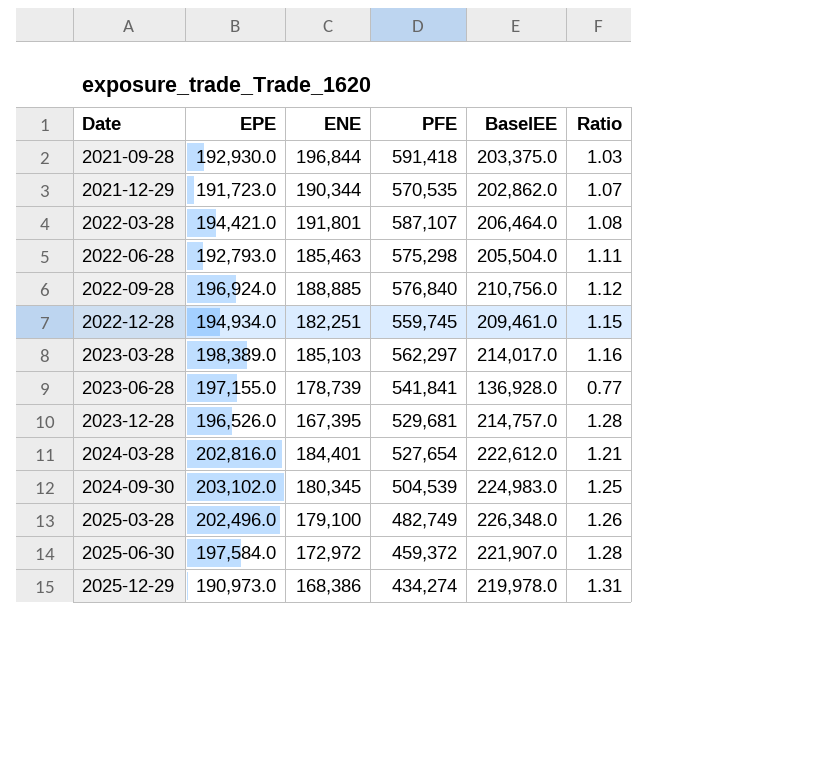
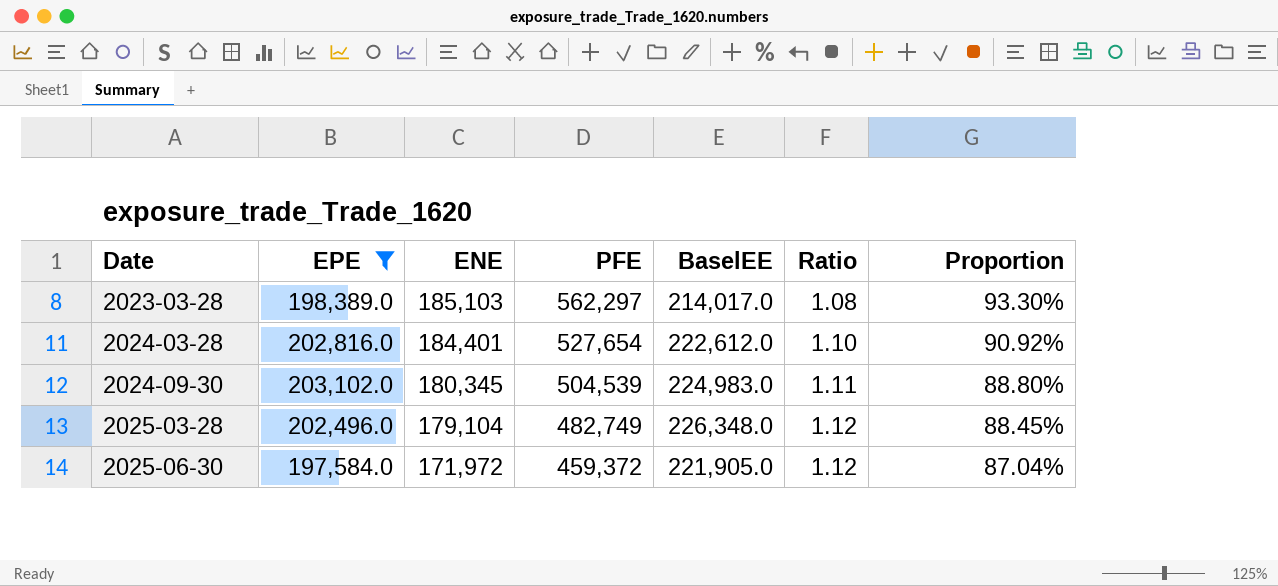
filter: none -> EPE >= 197,584.0
column Ratio | formula: [BaselEE] / [ENE] -> [BaselEE] / [EPE]
column Proportion | formula: none -> [ENE] / [EPE]
2025-03-28 | ENE: 179,100 -> 179,104
2025-06-30 | ENE: 172,972 -> 171,972
2025-06-30 | BaselEE: 221,907.0 -> 221,905.0

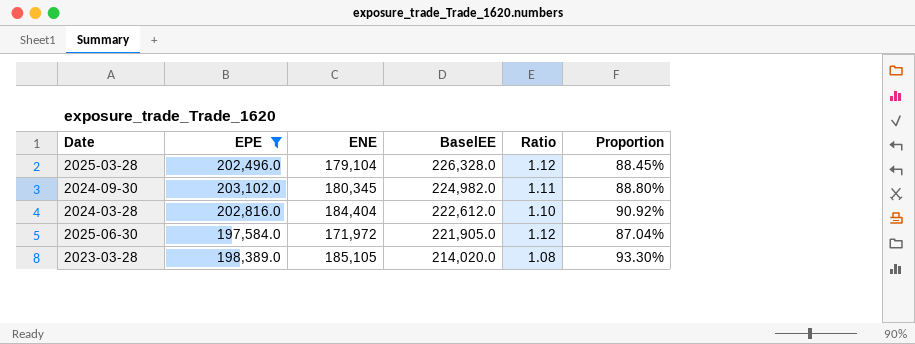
row order: Date ascending -> BaselEE descending
column PFE | position: 4 -> none
2025-03-28 | BaselEE: 226,348.0 -> 226,328.0
2024-09-30 | BaselEE: 224,983.0 -> 224,982.0
2024-03-28 | ENE: 184,401 -> 184,404
2023-03-28 | ENE: 185,103 -> 185,105
2023-03-28 | BaselEE: 214,017.0 -> 214,020.0

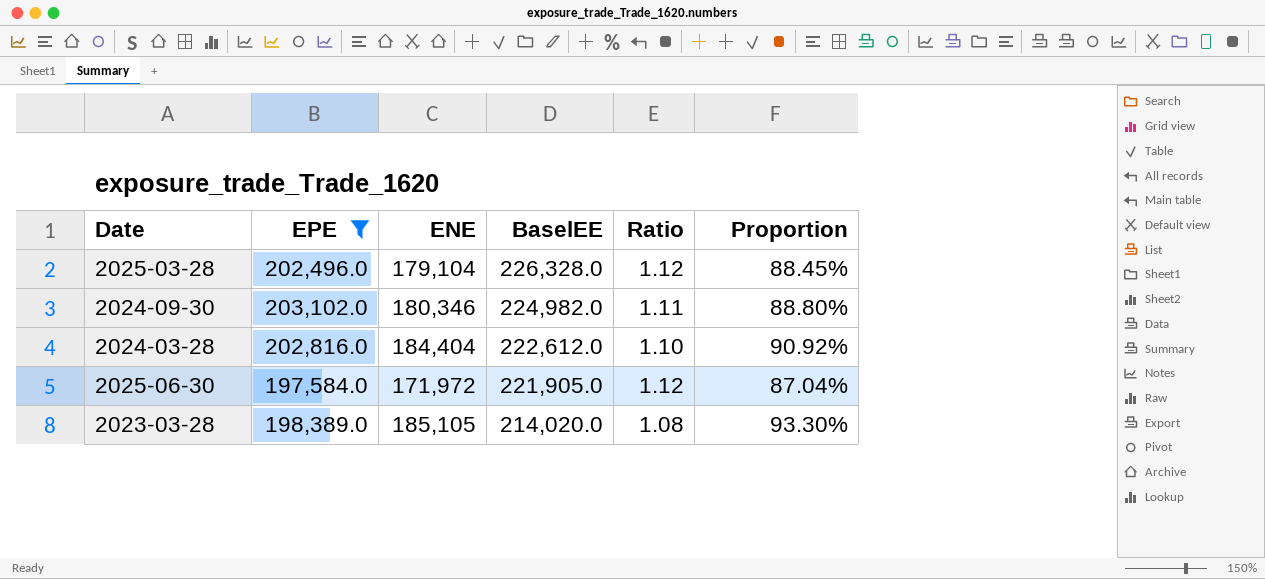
2024-09-30 | ENE: 180,345 -> 180,346

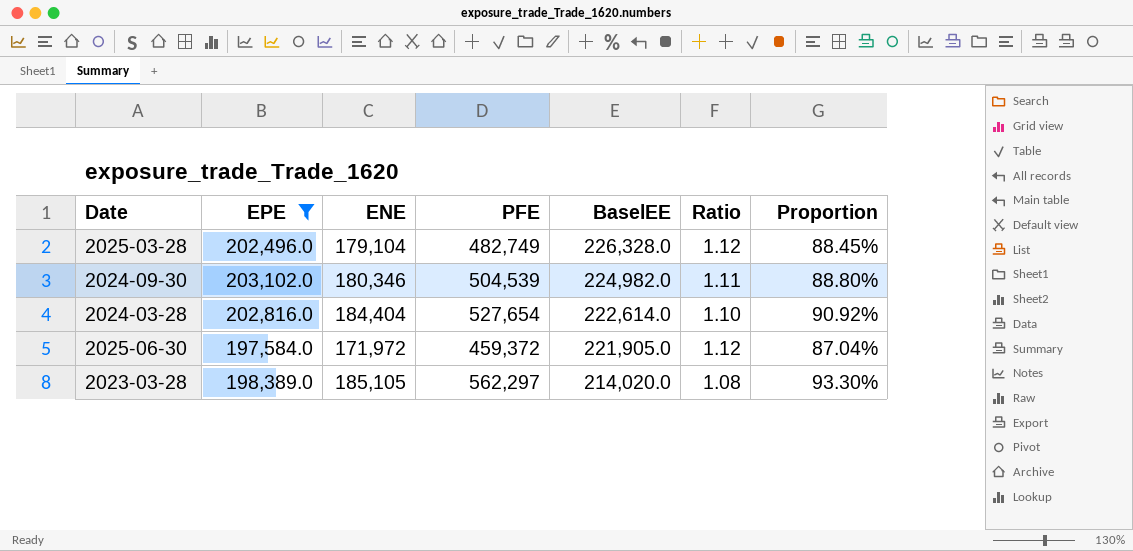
column PFE | position: none -> 4
2024-03-28 | BaselEE: 222,612.0 -> 222,614.0

